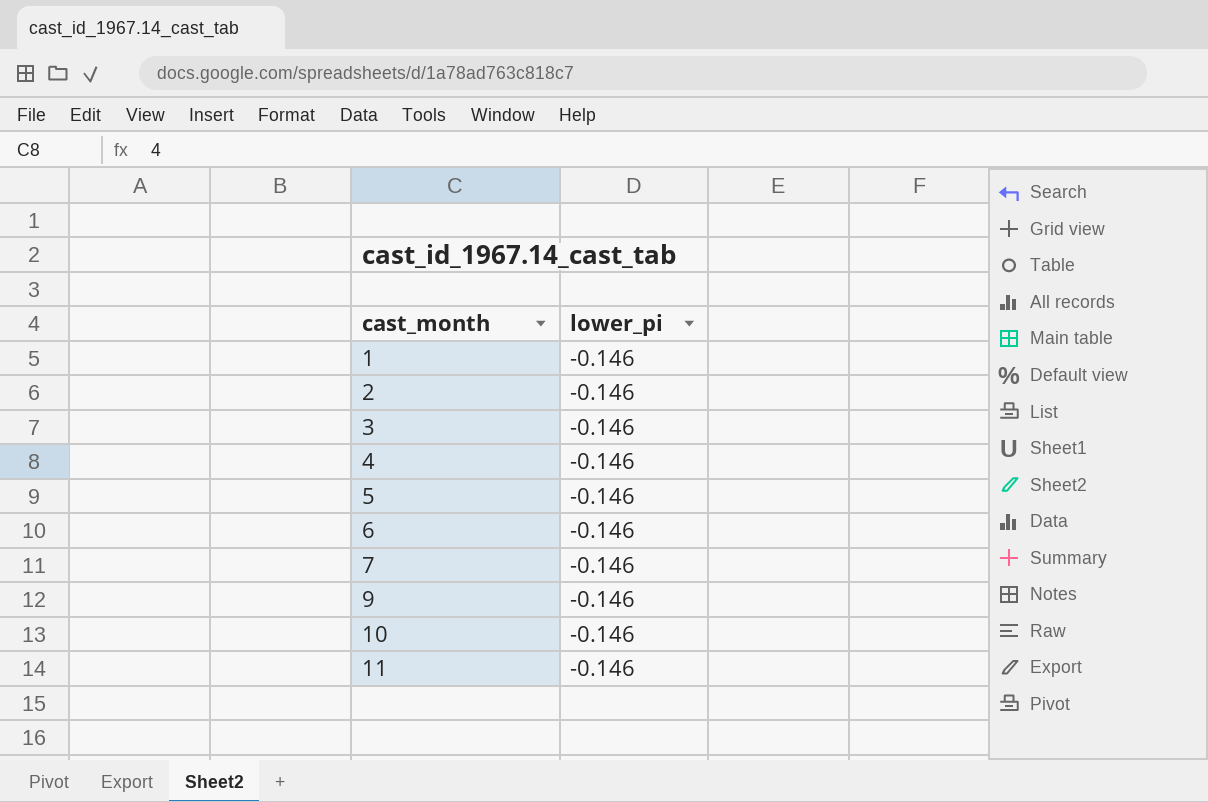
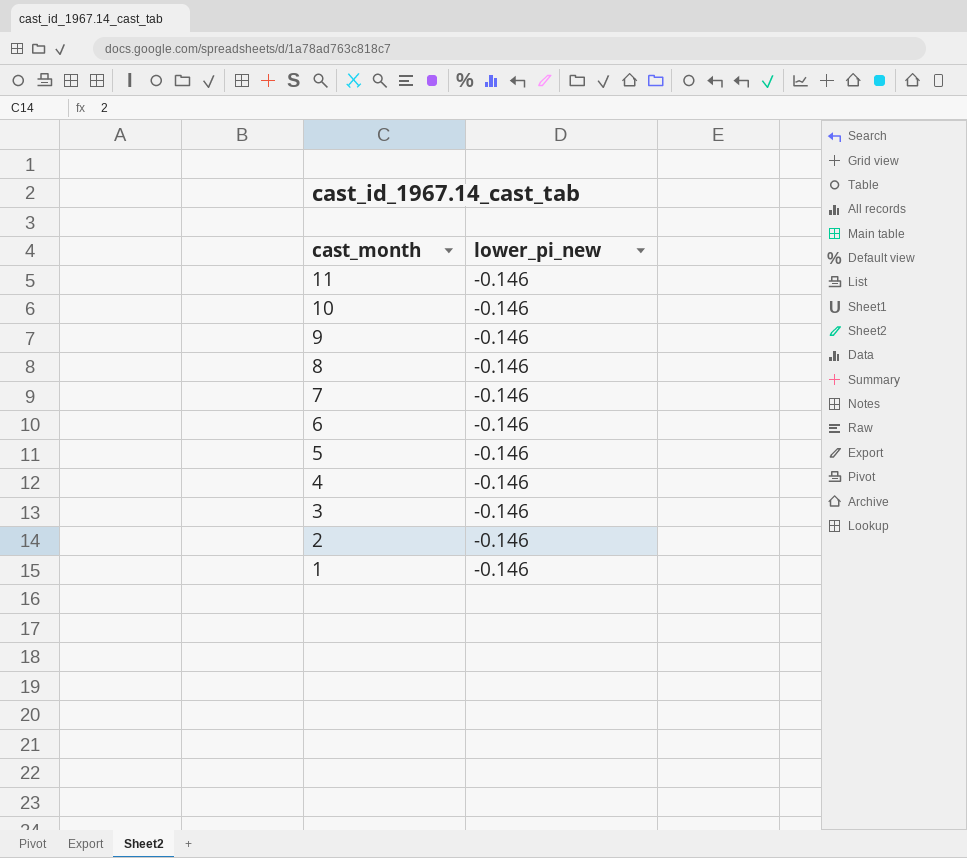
row order: cast_month ascending -> cast_month descending
column name: lower_pi -> lower_pi_new
row 8: none -> -0.146

